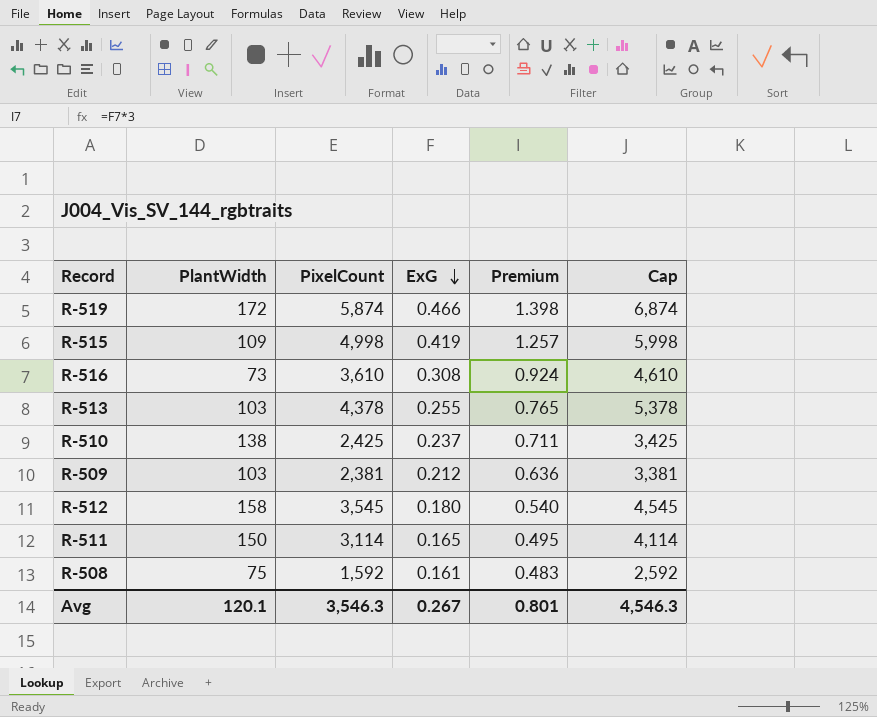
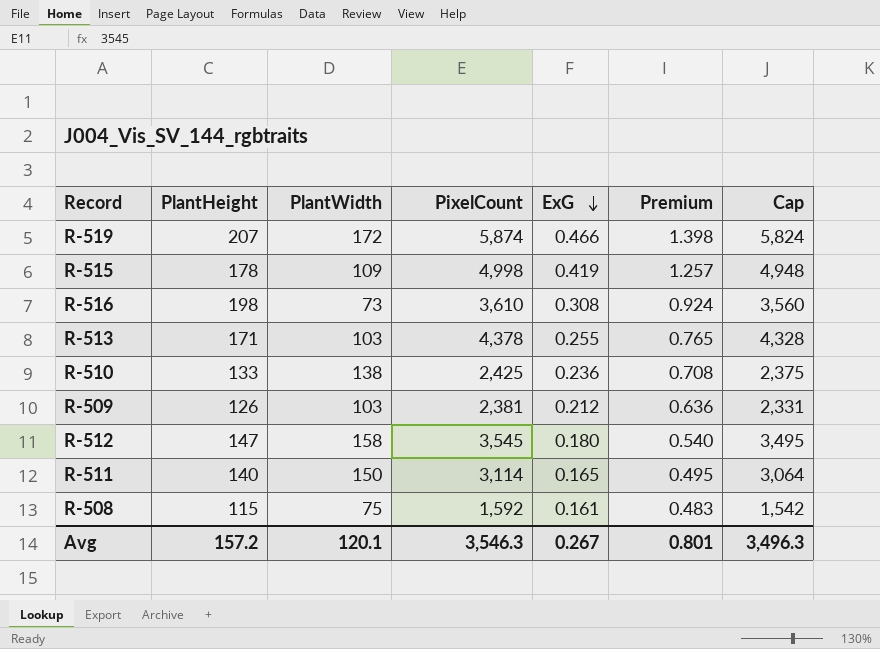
column PlantHeight | position: none -> 2
column Cap | formula: [PixelCount] + 1000 -> [PixelCount] - 50
R-510 | ExG: 0.237 -> 0.236
R-510 | Premium: 0.711 -> 0.708
Avg | Cap: 4,546.3 -> 3,496.3

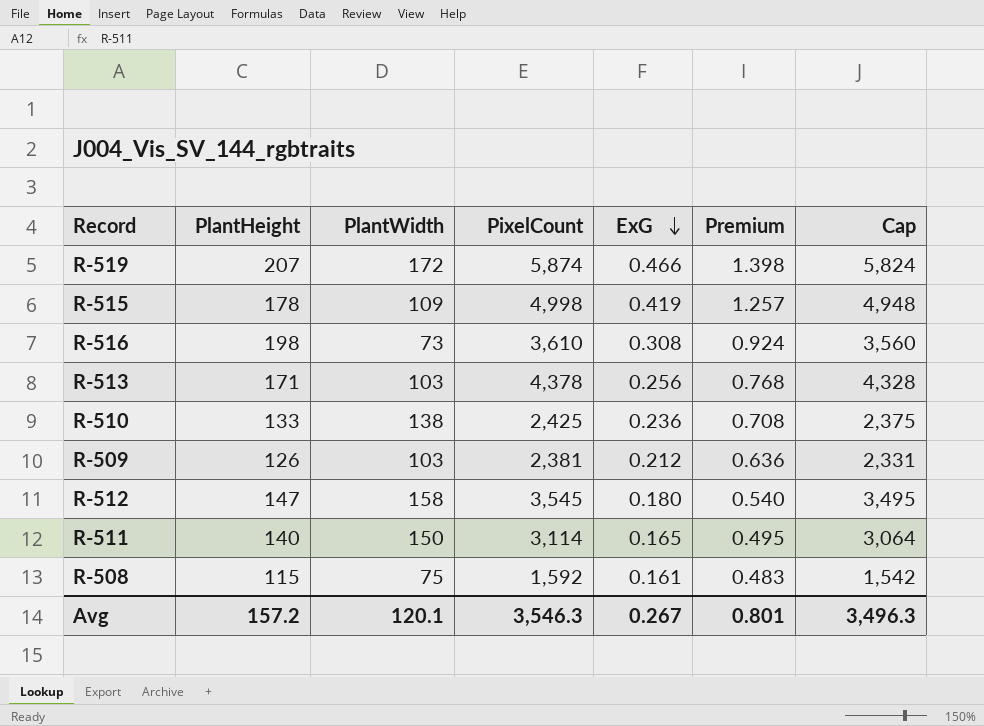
R-513 | ExG: 0.255 -> 0.256
R-513 | Premium: 0.765 -> 0.768

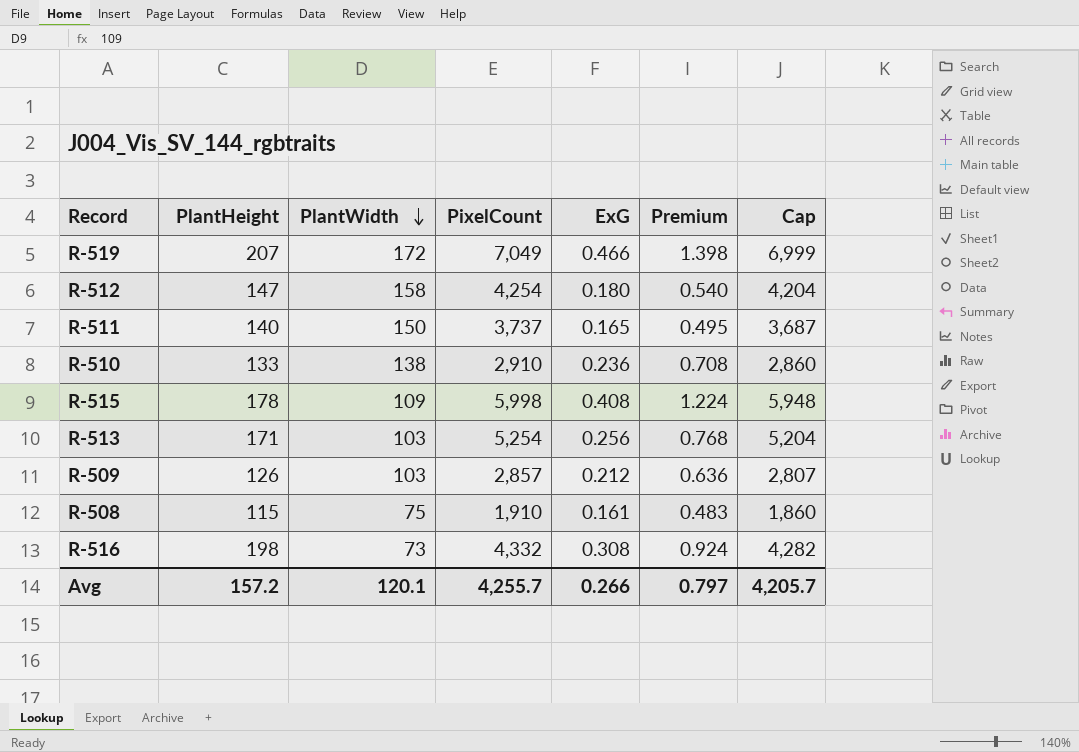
row order: ExG descending -> PlantWidth descending
R-519 | PixelCount: 5,874 -> 7,049
R-519 | Cap: 5,824 -> 6,999
R-512 | PixelCount: 3,545 -> 4,254
R-512 | Cap: 3,495 -> 4,204
R-511 | PixelCount: 3,114 -> 3,737
R-511 | Cap: 3,064 -> 3,687
R-510 | PixelCount: 2,425 -> 2,910
R-510 | Cap: 2,375 -> 2,860
R-515 | PixelCount: 4,998 -> 5,998
R-515 | ExG: 0.419 -> 0.408
R-515 | Premium: 1.257 -> 1.224
R-515 | Cap: 4,948 -> 5,948
R-513 | PixelCount: 4,378 -> 5,254
R-513 | Cap: 4,328 -> 5,204
R-509 | PixelCount: 2,381 -> 2,857
R-509 | Cap: 2,331 -> 2,807
R-508 | PixelCount: 1,592 -> 1,910
R-508 | Cap: 1,542 -> 1,860
R-516 | PixelCount: 3,610 -> 4,332
R-516 | Cap: 3,560 -> 4,282
Avg | PixelCount: 3,546.3 -> 4,255.7
Avg | ExG: 0.267 -> 0.266
Avg | Premium: 0.801 -> 0.797
Avg | Cap: 3,496.3 -> 4,205.7

